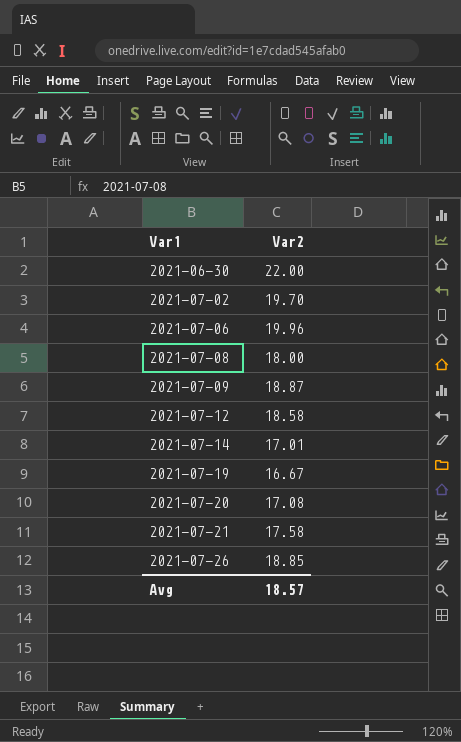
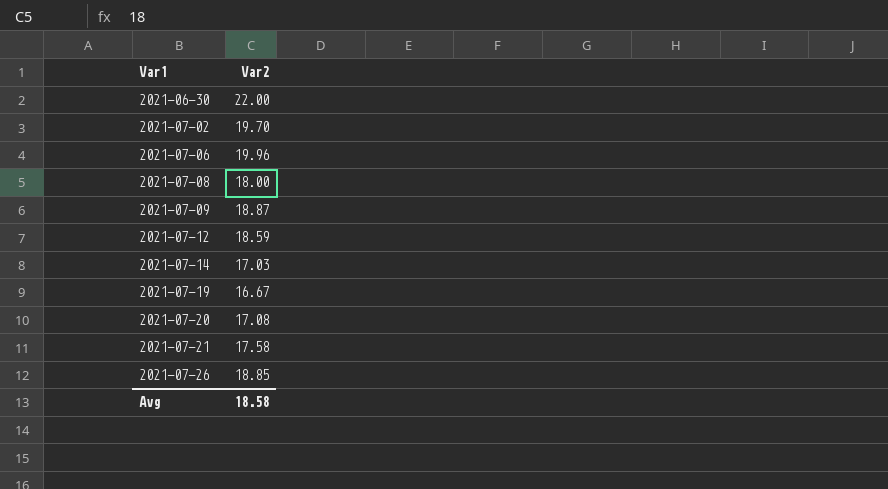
2021-07-12 | Var2: 18.58 -> 18.59
2021-07-14 | Var2: 17.01 -> 17.03
Avg | Var2: 18.57 -> 18.58

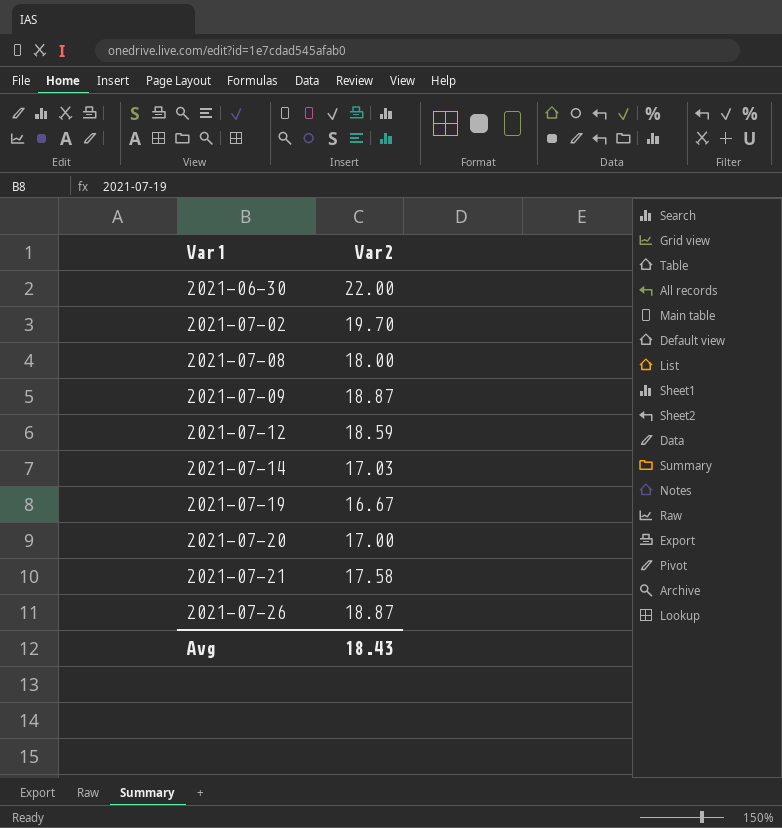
row 2021-07-06: 19.96 -> none
2021-07-20 | Var2: 17.08 -> 17.00
2021-07-26 | Var2: 18.85 -> 18.87
Avg | Var2: 18.58 -> 18.43

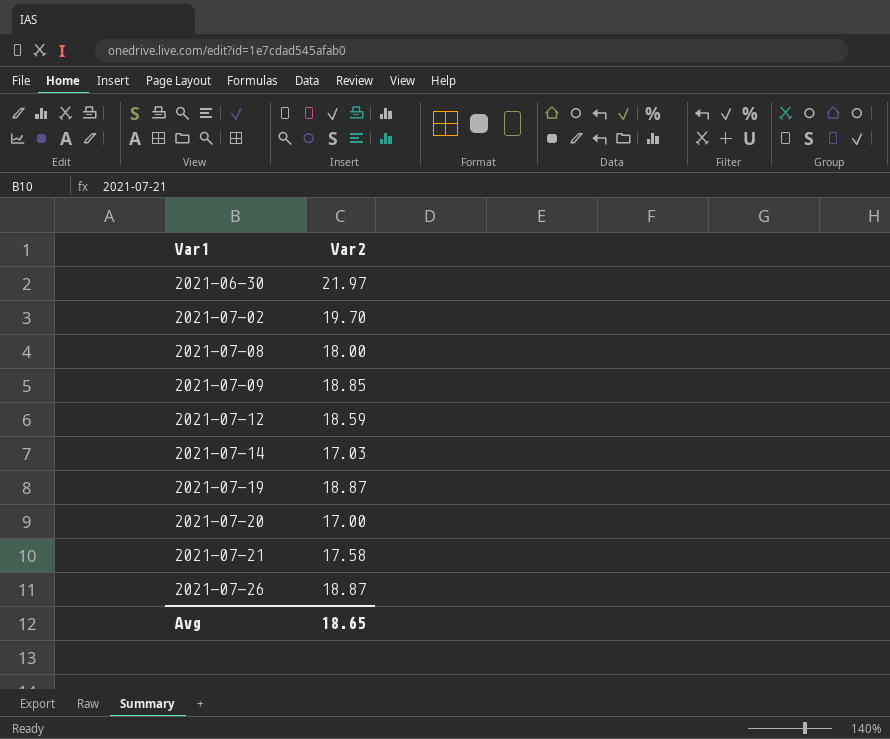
2021-06-30 | Var2: 22.00 -> 21.97
2021-07-09 | Var2: 18.87 -> 18.85
2021-07-19 | Var2: 16.67 -> 18.87
Avg | Var2: 18.43 -> 18.65

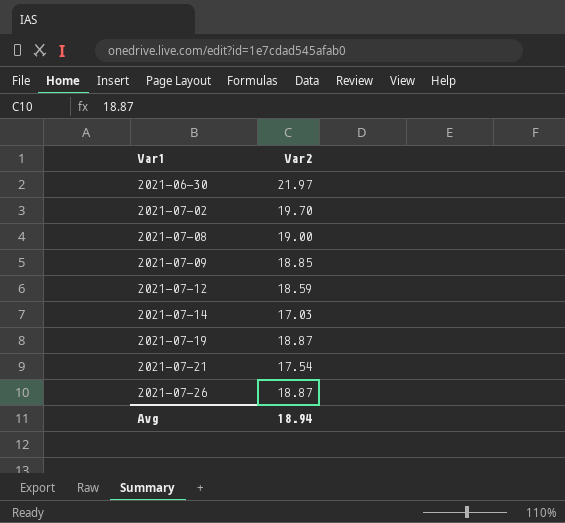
row 2021-07-20: 17.00 -> none
2021-07-08 | Var2: 18.00 -> 19.00
2021-07-21 | Var2: 17.58 -> 17.54
Avg | Var2: 18.65 -> 18.94

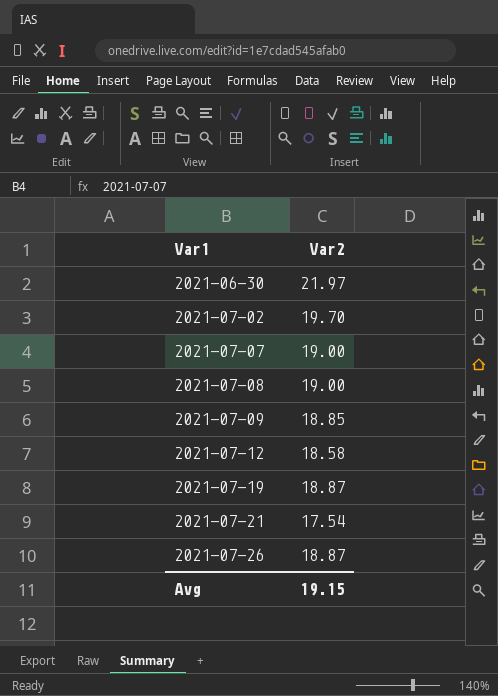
row 2021-07-14: 17.03 -> none
row 2021-07-07: none -> 19.00
2021-07-12 | Var2: 18.59 -> 18.58
Avg | Var2: 18.94 -> 19.15

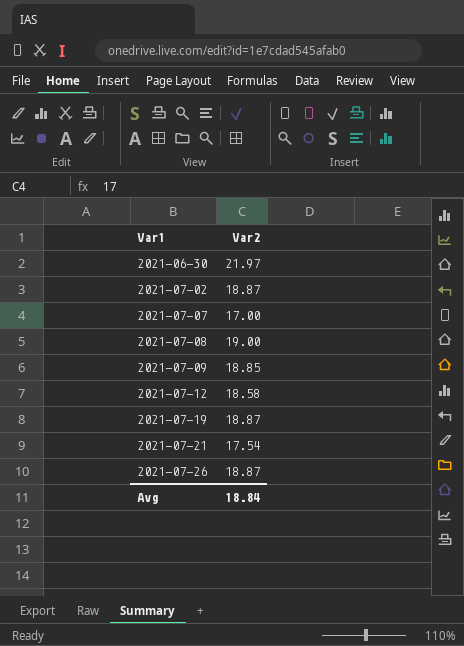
2021-07-02 | Var2: 19.70 -> 18.87
2021-07-07 | Var2: 19.00 -> 17.00
Avg | Var2: 19.15 -> 18.84

